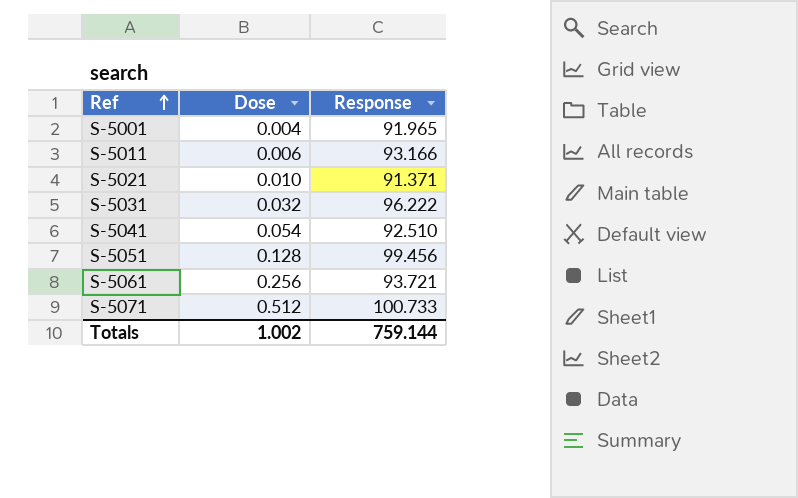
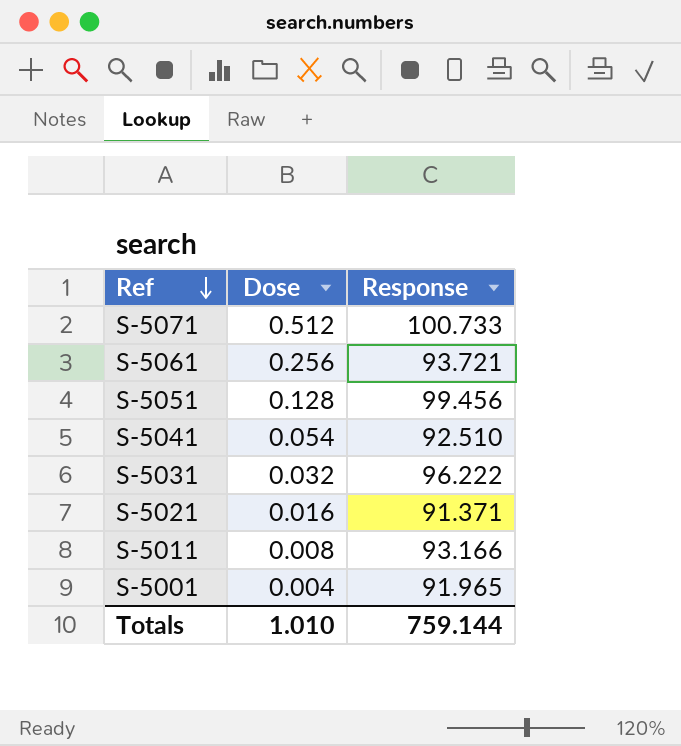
row order: Ref ascending -> Ref descending
S-5021 | Dose: 0.010 -> 0.016
S-5011 | Dose: 0.006 -> 0.008
Totals | Dose: 1.002 -> 1.010

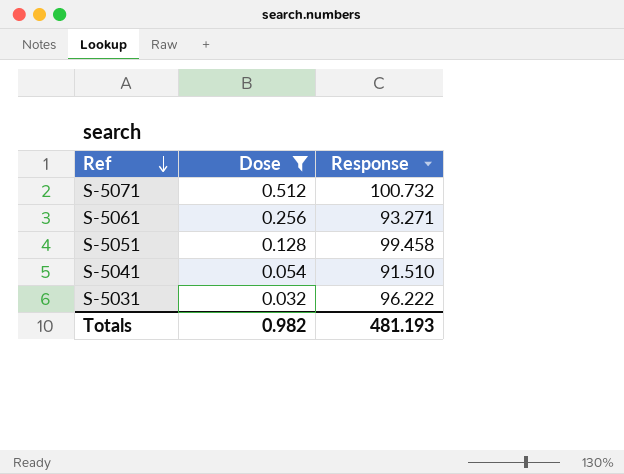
filter: none -> Dose >= 0.032
S-5071 | Response: 100.733 -> 100.732
S-5061 | Response: 93.721 -> 93.271
S-5051 | Response: 99.456 -> 99.458
S-5041 | Response: 92.510 -> 91.510
Totals | Dose: 1.010 -> 0.982
Totals | Response: 759.144 -> 481.193

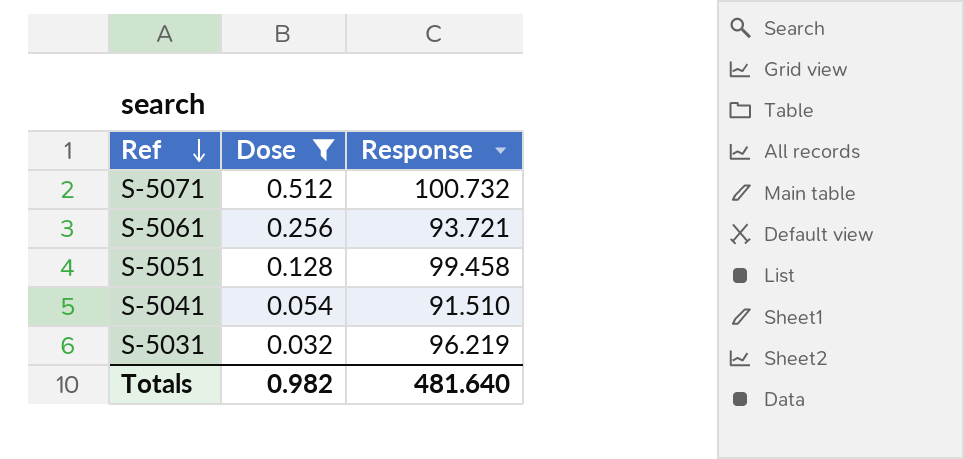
S-5061 | Response: 93.271 -> 93.721
S-5031 | Response: 96.222 -> 96.219
Totals | Response: 481.193 -> 481.640

